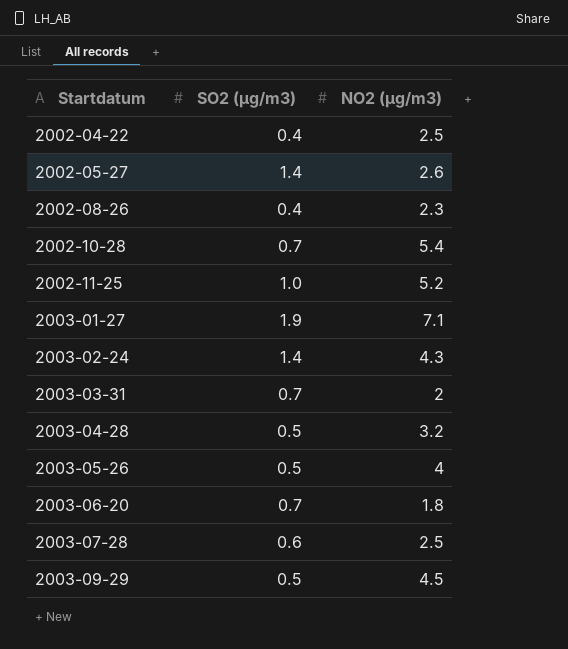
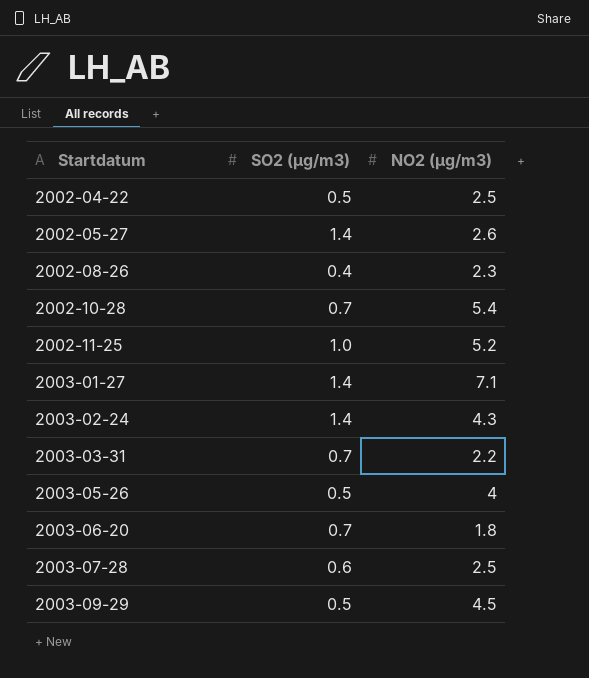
row 2003-04-28: 0.5 | 3.2 -> none
2002-04-22 | SO2 (µg/m3): 0.4 -> 0.5
2003-01-27 | SO2 (µg/m3): 1.9 -> 1.4
2003-03-31 | NO2 (µg/m3): 2 -> 2.2

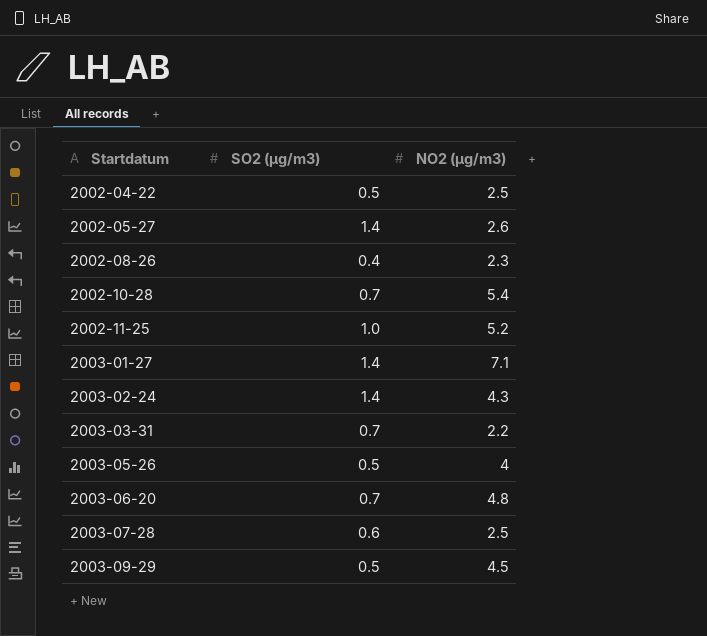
2003-06-20 | NO2 (µg/m3): 1.8 -> 4.8

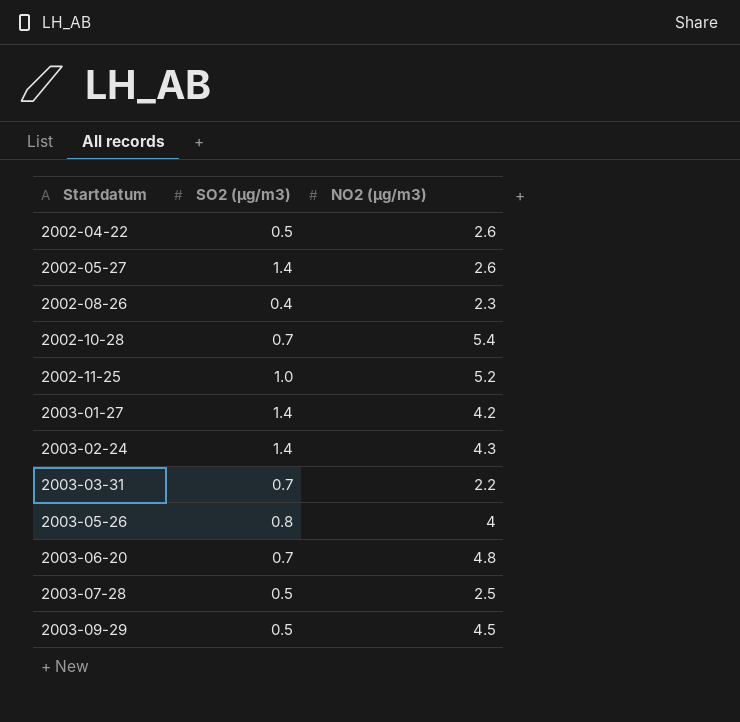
2002-04-22 | NO2 (µg/m3): 2.5 -> 2.6
2003-01-27 | NO2 (µg/m3): 7.1 -> 4.2
2003-05-26 | SO2 (µg/m3): 0.5 -> 0.8
2003-07-28 | SO2 (µg/m3): 0.6 -> 0.5

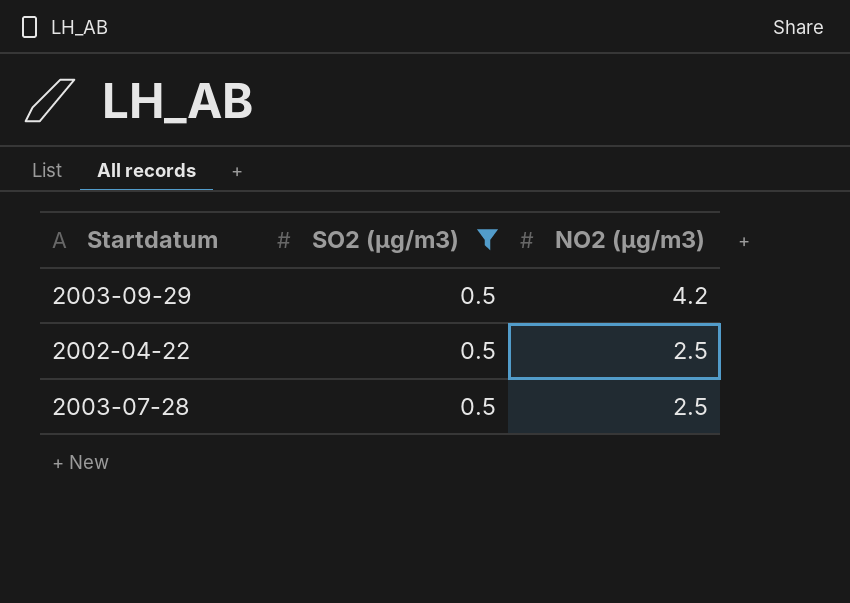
filter: none -> SO2 (µg/m3) = 0.5
row order: Startdatum ascending -> NO2 (µg/m3) descending
2003-09-29 | NO2 (µg/m3): 4.5 -> 4.2
2002-04-22 | NO2 (µg/m3): 2.6 -> 2.5

